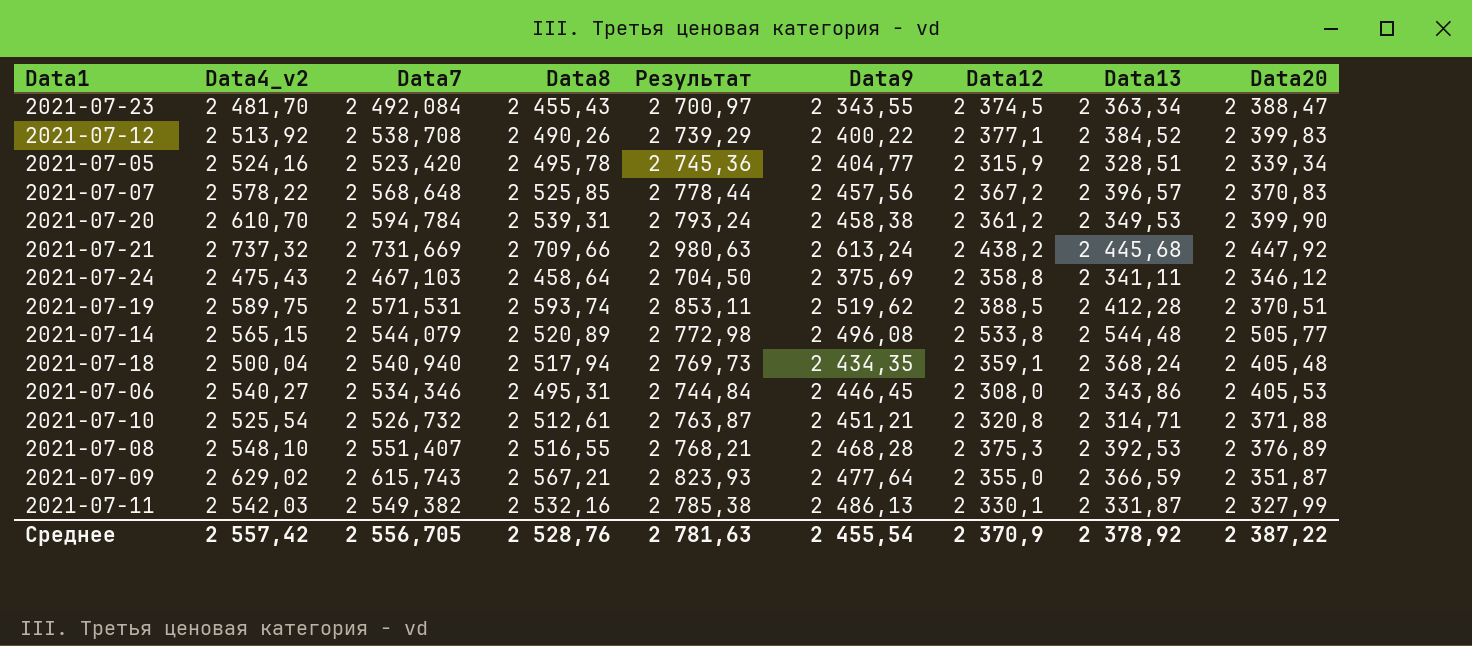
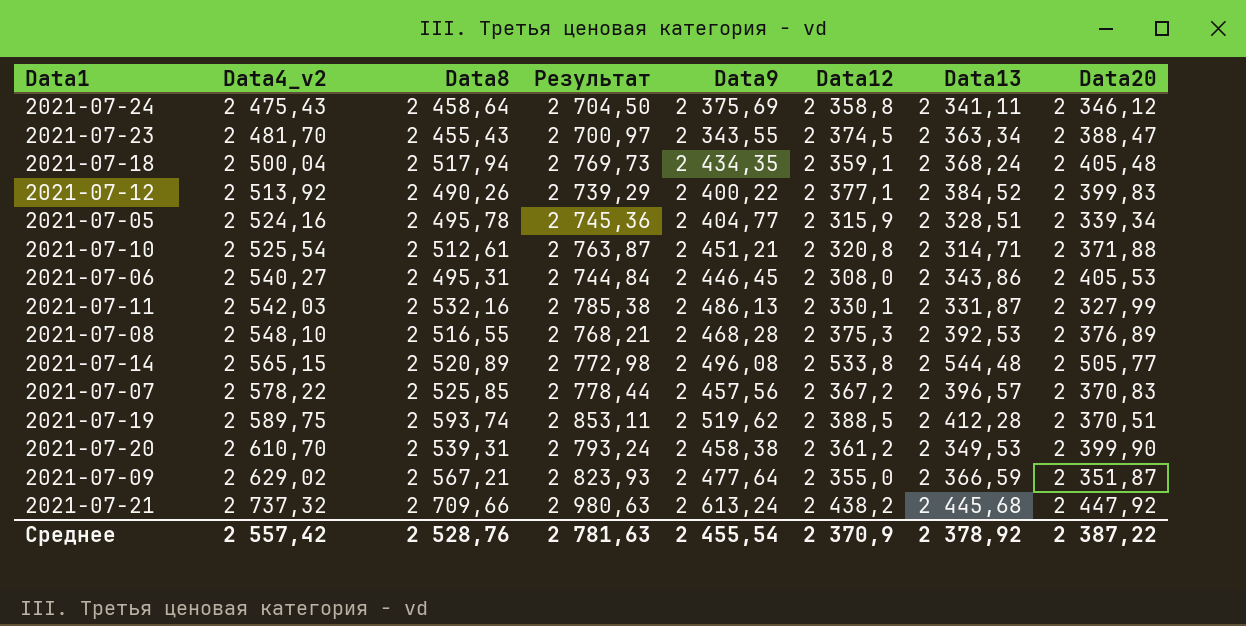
row order: none -> Data4_v2 ascending
column Data7 | position: 3 -> none

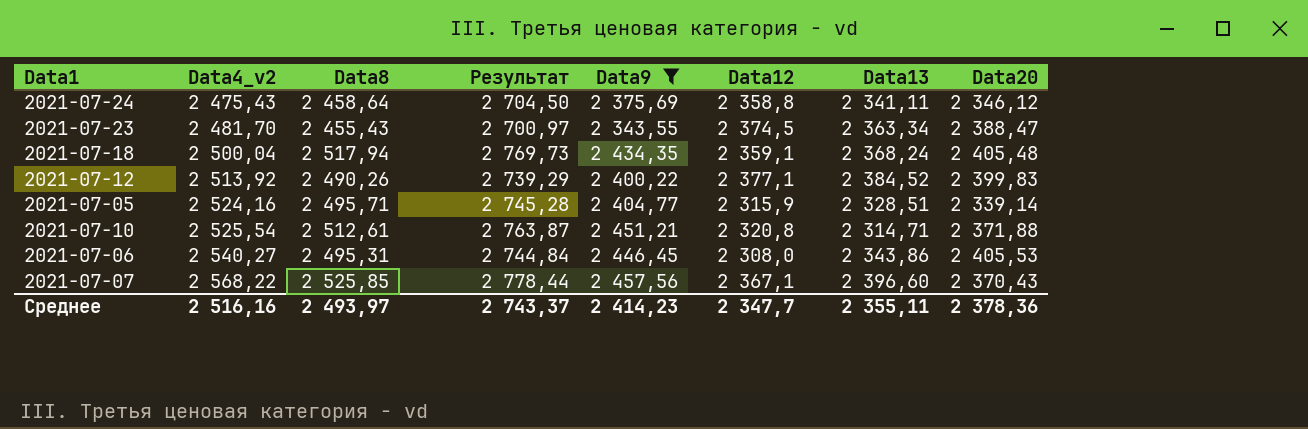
filter: none -> Data9 <= 2 457,56
2021-07-05 | Data8: 2 495,78 -> 2 495,71
2021-07-05 | Результат: 2 745,36 -> 2 745,28
2021-07-05 | Data20: 2 339,34 -> 2 339,14
2021-07-07 | Data4_v2: 2 578,22 -> 2 568,22
2021-07-07 | Data12: 2 367,2 -> 2 367,1
2021-07-07 | Data13: 2 396,57 -> 2 396,60
2021-07-07 | Data20: 2 370,83 -> 2 370,43
Среднее | Data4_v2: 2 557,42 -> 2 516,16
Среднее | Data8: 2 528,76 -> 2 493,97
Среднее | Результат: 2 781,63 -> 2 743,37
Среднее | Data9: 2 455,54 -> 2 414,23
Среднее | Data12: 2 370,9 -> 2 347,7
Среднее | Data13: 2 378,92 -> 2 355,11
Среднее | Data20: 2 387,22 -> 2 378,36

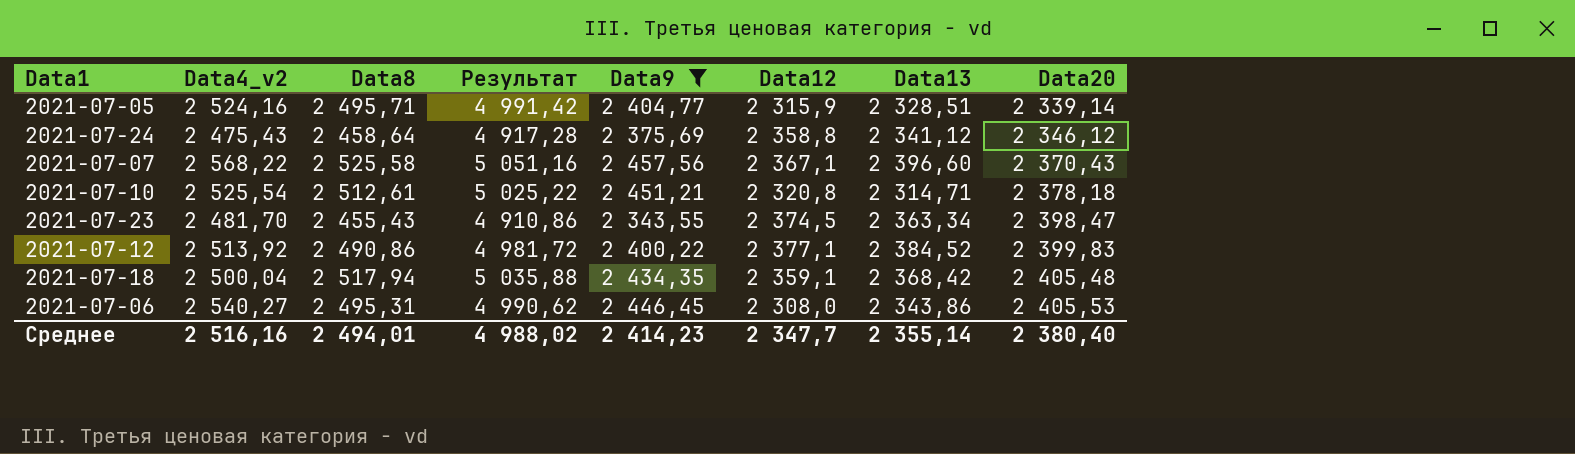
row order: Data4_v2 ascending -> Data20 ascending
column Результат | formula: [Data8] * 1,1 -> [Data8] * 2
2021-07-24 | Data13: 2 341,11 -> 2 341,12
2021-07-07 | Data8: 2 525,85 -> 2 525,58
2021-07-10 | Data20: 2 371,88 -> 2 378,18
2021-07-23 | Data20: 2 388,47 -> 2 398,47
2021-07-12 | Data8: 2 490,26 -> 2 490,86
2021-07-18 | Data13: 2 368,24 -> 2 368,42
Среднее | Data8: 2 493,97 -> 2 494,01
Среднее | Результат: 2 743,37 -> 4 988,02
Среднее | Data13: 2 355,11 -> 2 355,14
Среднее | Data20: 2 378,36 -> 2 380,40

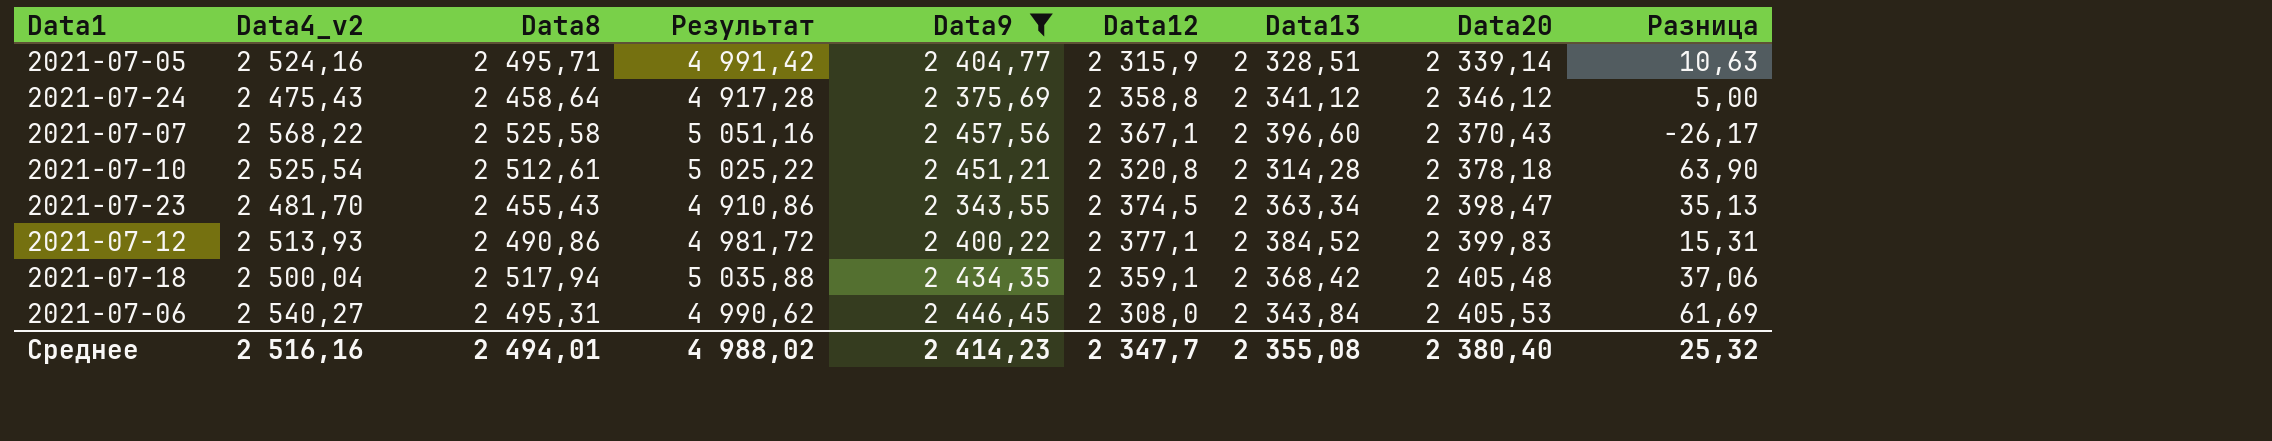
column Разница | formula: none -> [Data20] - [Data13]
2021-07-10 | Data13: 2 314,71 -> 2 314,28
2021-07-12 | Data4_v2: 2 513,92 -> 2 513,93
2021-07-06 | Data13: 2 343,86 -> 2 343,84
Среднее | Data13: 2 355,14 -> 2 355,08

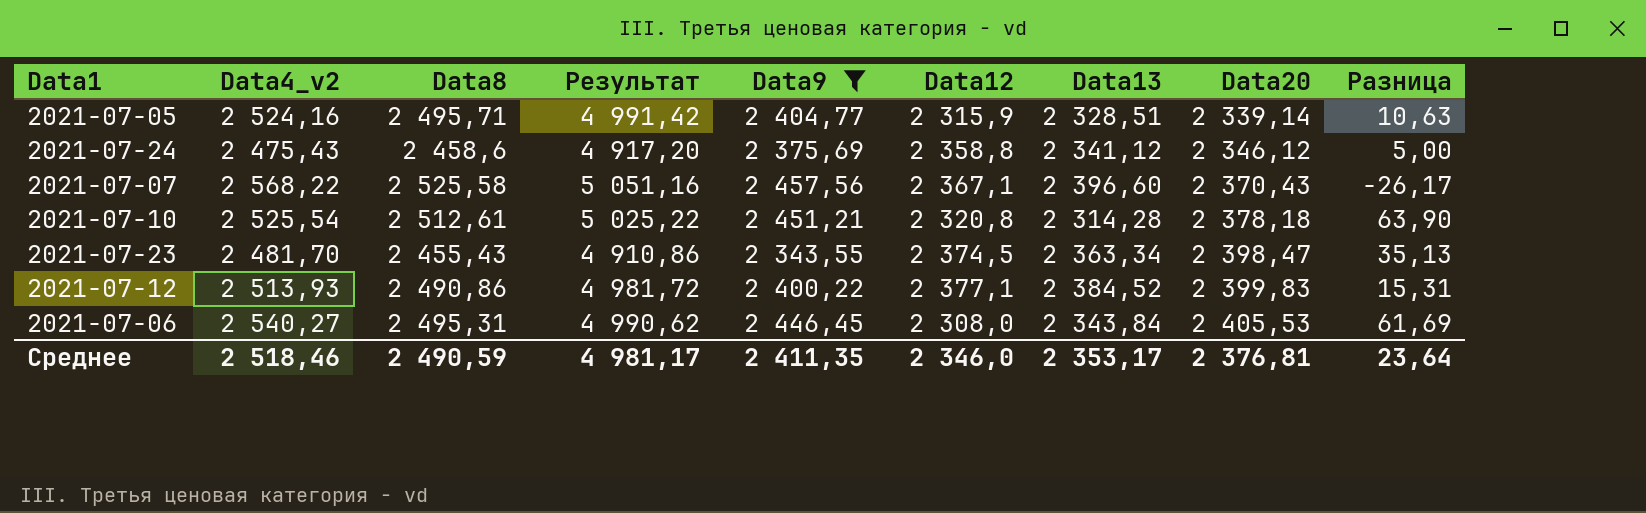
row 2021-07-18: 2 500,04 | 2 517,94 | 5 035,88 | 2 434,35 | 2 359,1 | 2 368,42 | 2 405,48 | 37,06 -> none
2021-07-24 | Data8: 2 458,64 -> 2 458,6
2021-07-24 | Результат: 4 917,28 -> 4 917,20
Среднее | Data4_v2: 2 516,16 -> 2 518,46
Среднее | Data8: 2 494,01 -> 2 490,59
Среднее | Результат: 4 988,02 -> 4 981,17
Среднее | Data9: 2 414,23 -> 2 411,35
Среднее | Data12: 2 347,7 -> 2 346,0
Среднее | Data13: 2 355,08 -> 2 353,17
Среднее | Data20: 2 380,40 -> 2 376,81
Среднее | Разница: 25,32 -> 23,64

